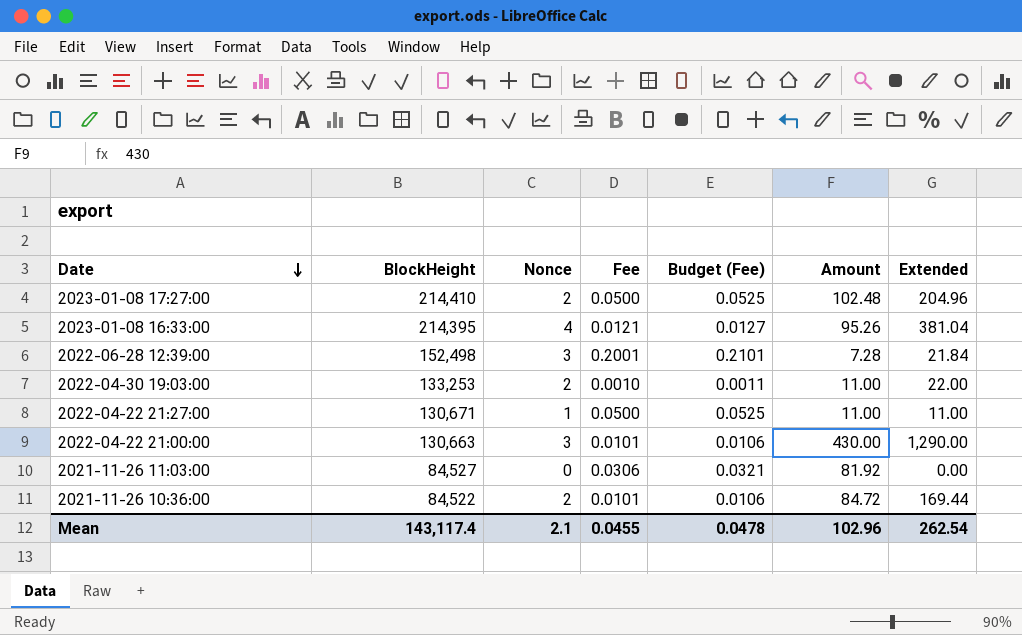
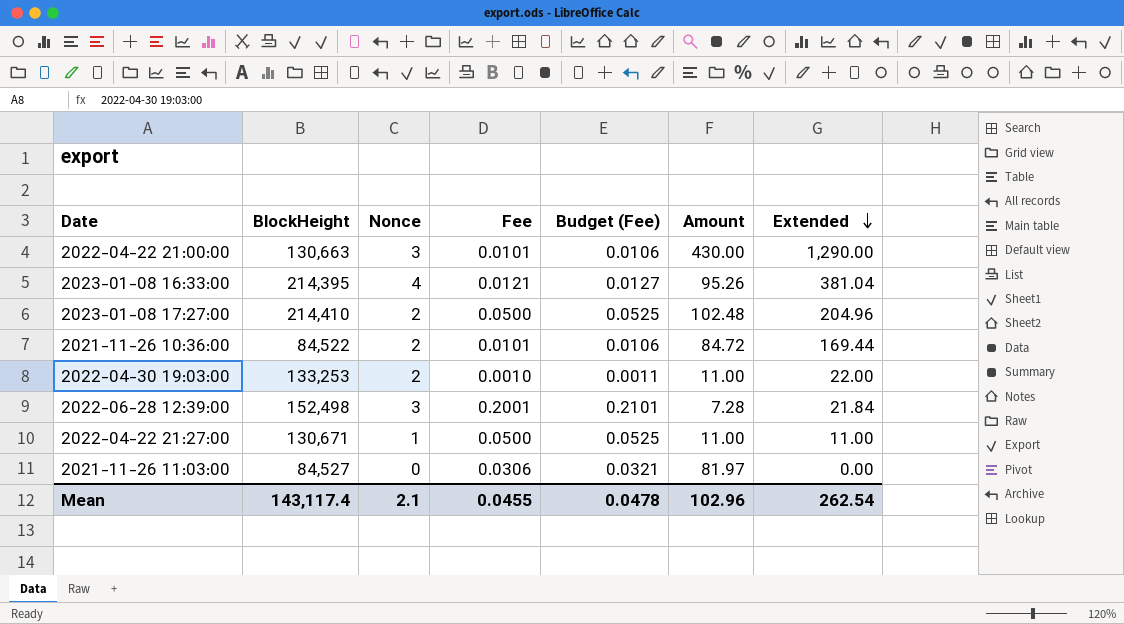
row order: Date descending -> Extended descending
2021-11-26 11:03:00 | Amount: 81.92 -> 81.97

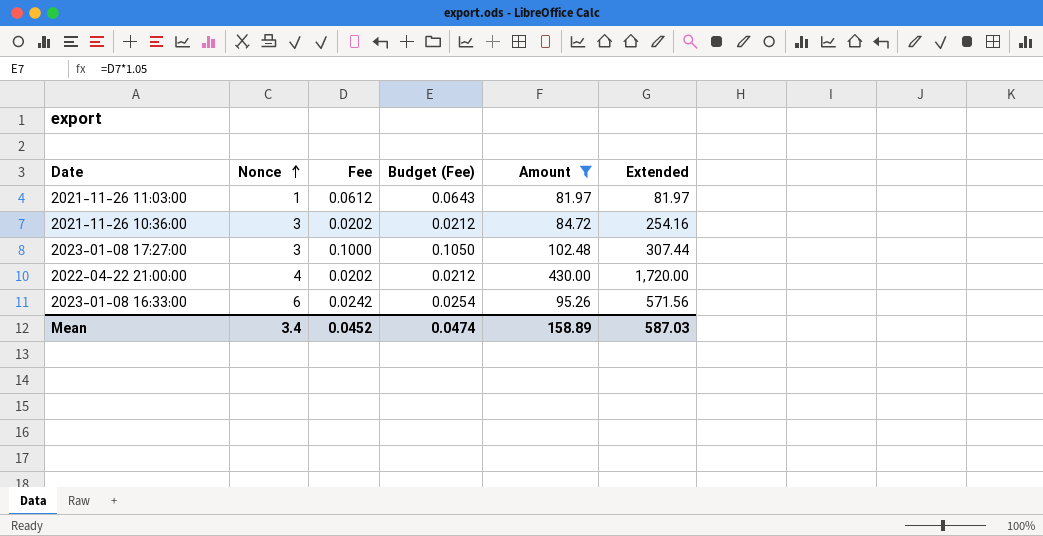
filter: none -> Amount >= 81.97
row order: Extended descending -> Nonce ascending
column BlockHeight | position: 2 -> none
2021-11-26 11:03:00 | Nonce: 0 -> 1
2021-11-26 11:03:00 | Fee: 0.0306 -> 0.0612
2021-11-26 11:03:00 | Budget (Fee): 0.0321 -> 0.0643
2021-11-26 11:03:00 | Extended: 0.00 -> 81.97
2021-11-26 10:36:00 | Nonce: 2 -> 3
2021-11-26 10:36:00 | Fee: 0.0101 -> 0.0202
2021-11-26 10:36:00 | Budget (Fee): 0.0106 -> 0.0212
2021-11-26 10:36:00 | Extended: 169.44 -> 254.16
2023-01-08 17:27:00 | Nonce: 2 -> 3
2023-01-08 17:27:00 | Fee: 0.0500 -> 0.1000
2023-01-08 17:27:00 | Budget (Fee): 0.0525 -> 0.1050
2023-01-08 17:27:00 | Extended: 204.96 -> 307.44
2022-04-22 21:00:00 | Nonce: 3 -> 4
2022-04-22 21:00:00 | Fee: 0.0101 -> 0.0202
2022-04-22 21:00:00 | Budget (Fee): 0.0106 -> 0.0212
2022-04-22 21:00:00 | Extended: 1,290.00 -> 1,720.00
2023-01-08 16:33:00 | Nonce: 4 -> 6
2023-01-08 16:33:00 | Fee: 0.0121 -> 0.0242
2023-01-08 16:33:00 | Budget (Fee): 0.0127 -> 0.0254
2023-01-08 16:33:00 | Extended: 381.04 -> 571.56
Mean | Nonce: 2.1 -> 3.4
Mean | Fee: 0.0455 -> 0.0452
Mean | Budget (Fee): 0.0478 -> 0.0474
Mean | Amount: 102.96 -> 158.89
Mean | Extended: 262.54 -> 587.03

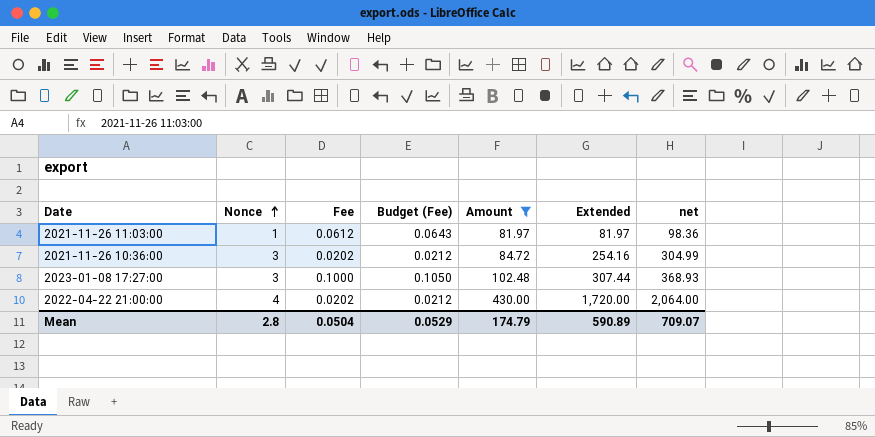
column net | formula: none -> [Extended] * 1.2
row 2023-01-08 16:33:00: 6 | 0.0242 | 0.0254 | 95.26 | 571.56 -> none
Mean | Nonce: 3.4 -> 2.8
Mean | Fee: 0.0452 -> 0.0504
Mean | Budget (Fee): 0.0474 -> 0.0529
Mean | Amount: 158.89 -> 174.79
Mean | Extended: 587.03 -> 590.89

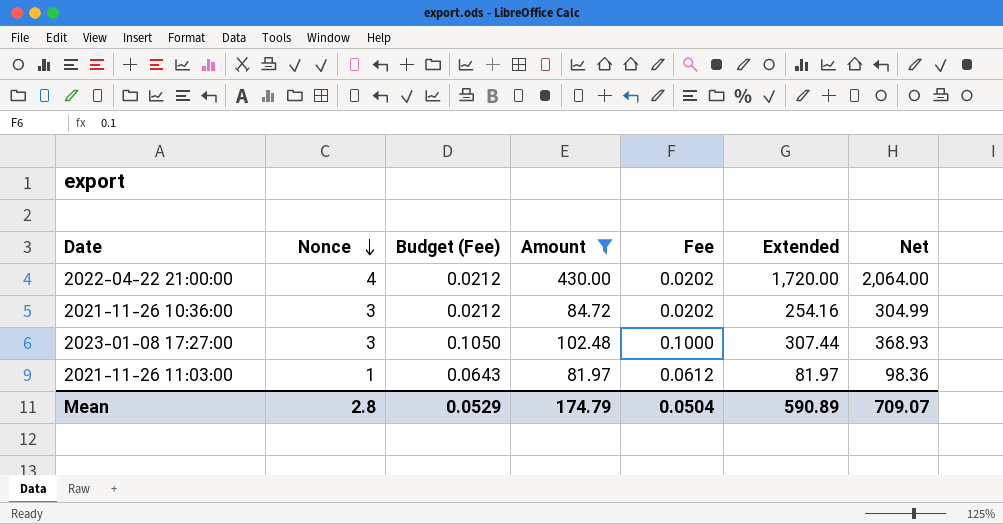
row order: Nonce ascending -> Nonce descending
column Fee | position: 3 -> 5
column name: net -> Net

